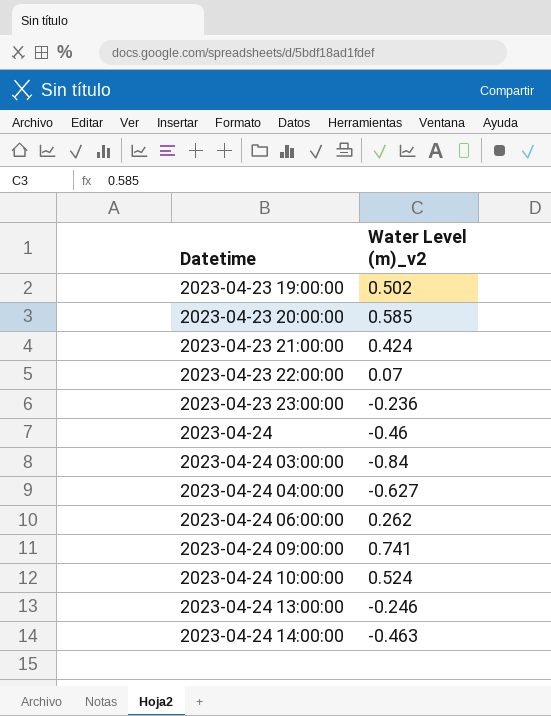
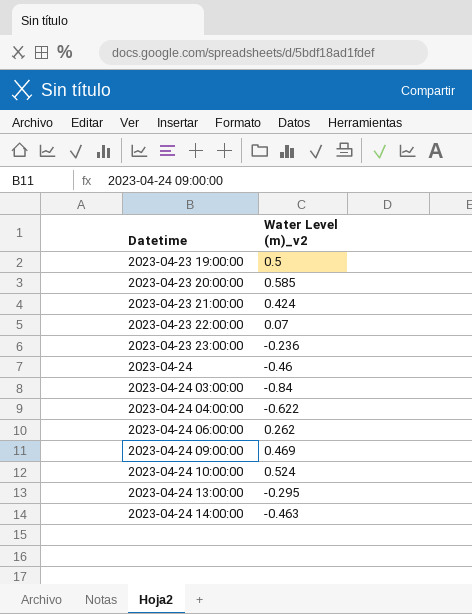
2023-04-23 19:00:00 | Water Level (m)_v2: 0.502 -> 0.5
2023-04-24 04:00:00 | Water Level (m)_v2: -0.627 -> -0.622
2023-04-24 09:00:00 | Water Level (m)_v2: 0.741 -> 0.469
2023-04-24 13:00:00 | Water Level (m)_v2: -0.246 -> -0.295

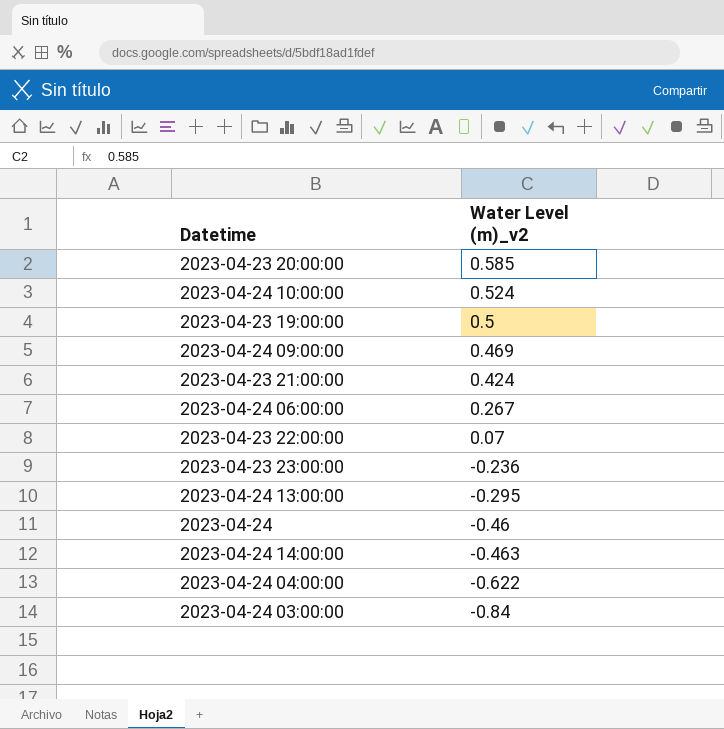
row order: Datetime ascending -> Water Level (m)_v2 descending
2023-04-24 06:00:00 | Water Level (m)_v2: 0.262 -> 0.267

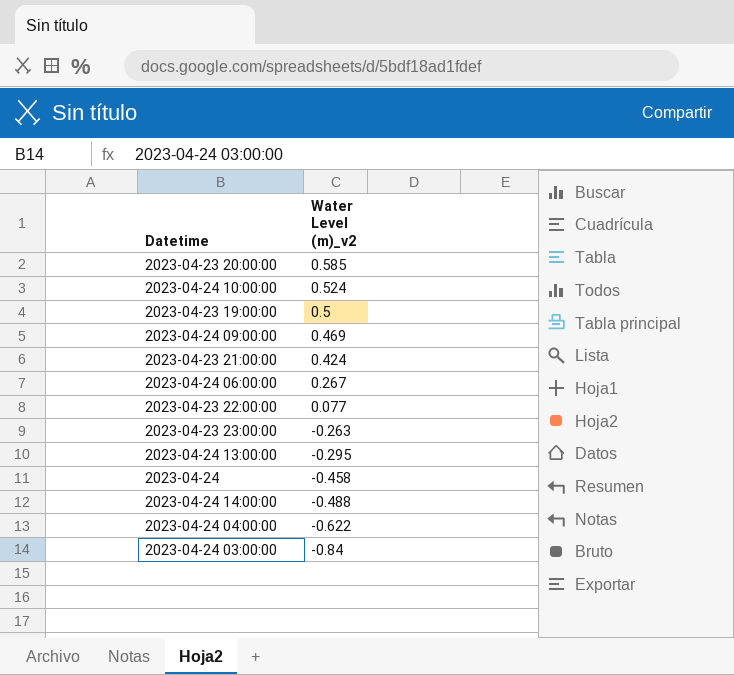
2023-04-23 22:00:00 | Water Level (m)_v2: 0.07 -> 0.077
2023-04-23 23:00:00 | Water Level (m)_v2: -0.236 -> -0.263
2023-04-24 | Water Level (m)_v2: -0.46 -> -0.458
2023-04-24 14:00:00 | Water Level (m)_v2: -0.463 -> -0.488

